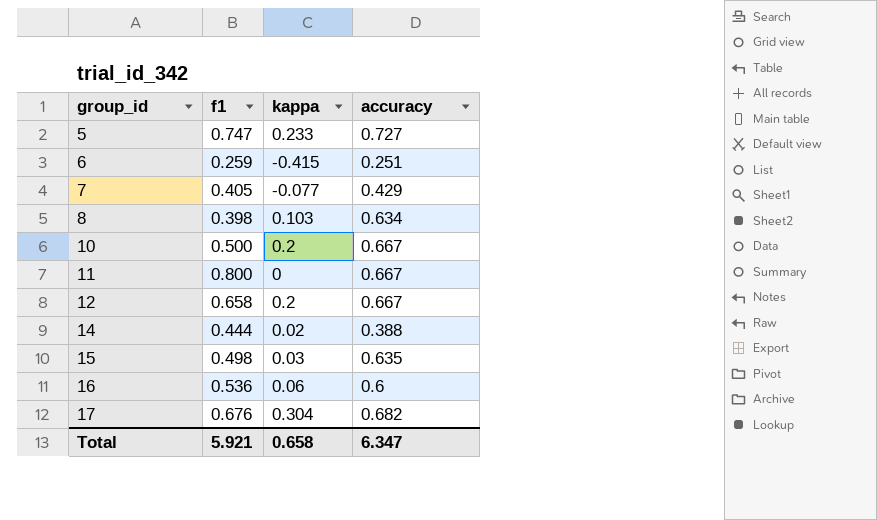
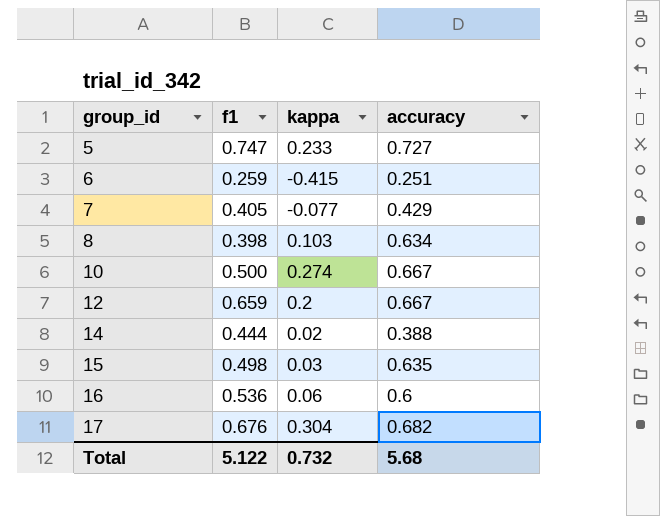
row 11: 0.800 | 0 | 0.667 -> none
10 | kappa: 0.2 -> 0.274
12 | f1: 0.658 -> 0.659
Total | f1: 5.921 -> 5.122
Total | kappa: 0.658 -> 0.732
Total | accuracy: 6.347 -> 5.68

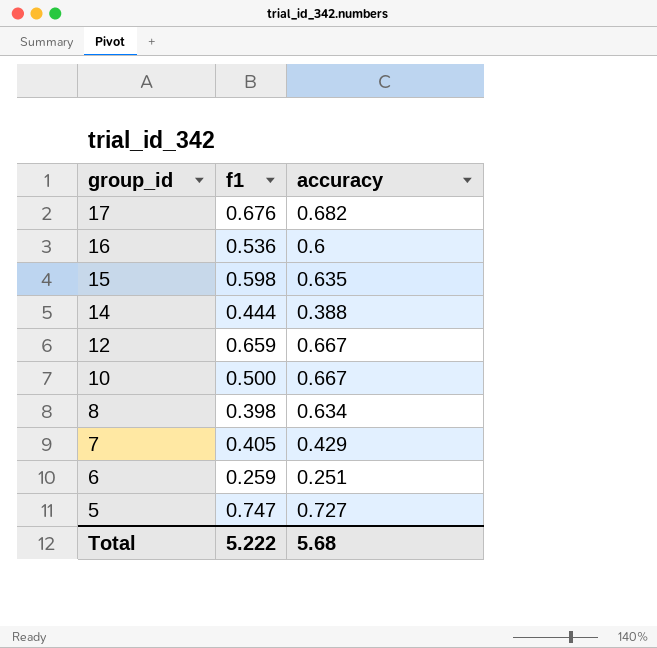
row order: group_id ascending -> group_id descending
column kappa | position: 3 -> none
15 | f1: 0.498 -> 0.598
Total | f1: 5.122 -> 5.222

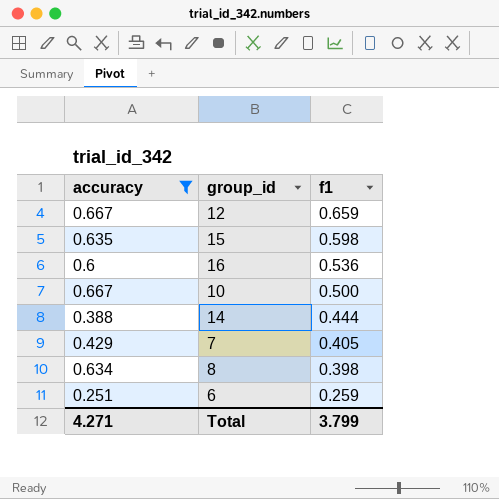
filter: none -> accuracy <= 0.667
row order: group_id descending -> f1 descending
column accuracy | position: 3 -> 1
Total | accuracy: 5.68 -> 4.271
Total | f1: 5.222 -> 3.799

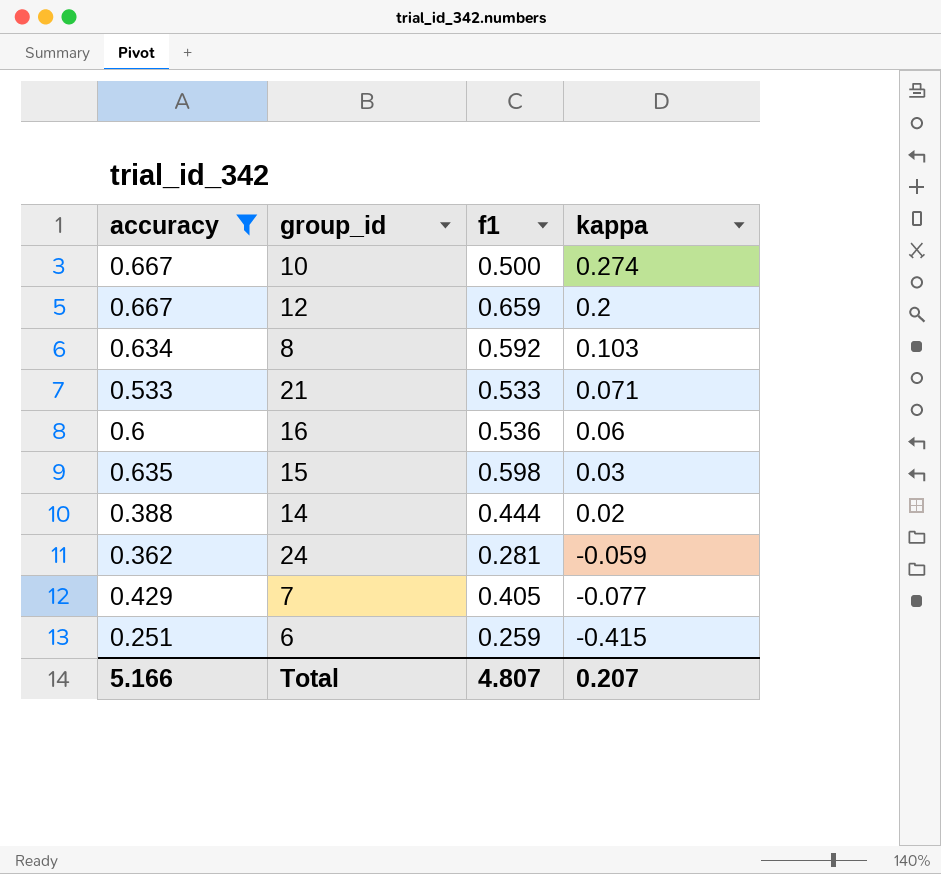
row order: f1 descending -> kappa descending
column kappa | position: none -> 4
8 | f1: 0.398 -> 0.592
row 21: none -> 0.533 | 0.533 | 0.071
row 24: none -> 0.362 | 0.281 | -0.059
Total | accuracy: 4.271 -> 5.166
Total | f1: 3.799 -> 4.807

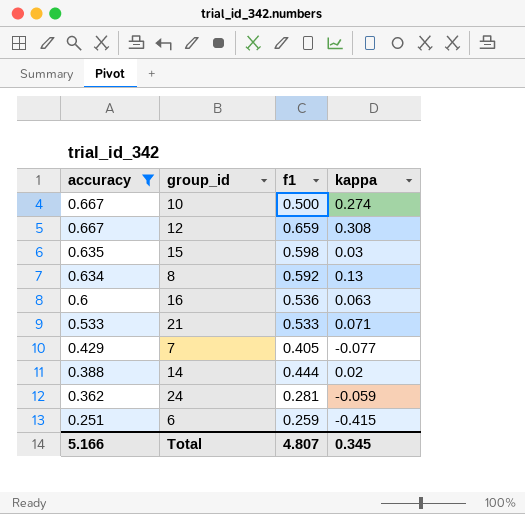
row order: kappa descending -> accuracy descending
12 | kappa: 0.2 -> 0.308
8 | kappa: 0.103 -> 0.13
16 | kappa: 0.06 -> 0.063
Total | kappa: 0.207 -> 0.345

